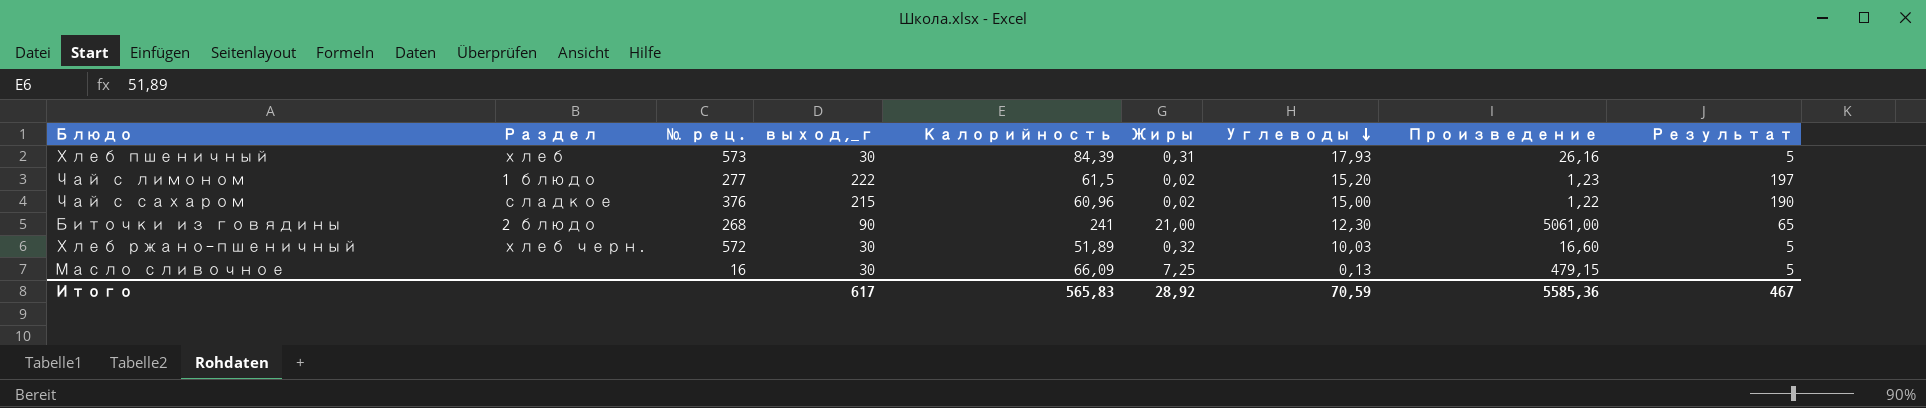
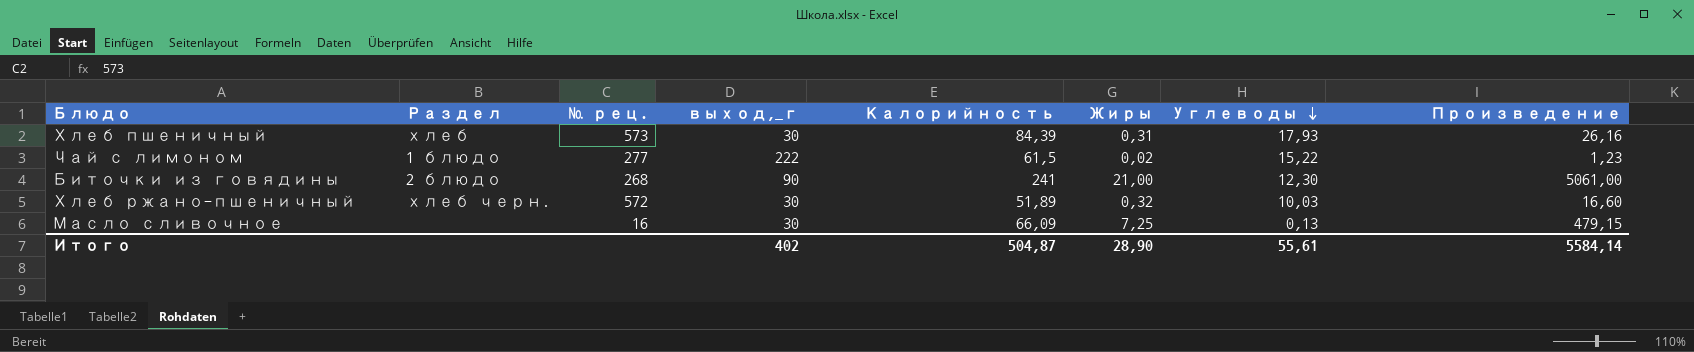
column Результат | formula: [выход,_г] - 25 -> none
row Чай с сахаром: сладкое | 376 | 215 | 60,96 | 0,02 | 15,00 | 1,22 | 190 -> none
Чай с лимоном | Углеводы: 15,20 -> 15,22
Итого | выход,_г: 617 -> 402
Итого | Калорийность: 565,83 -> 504,87
Итого | Жиры: 28,92 -> 28,90
Итого | Углеводы: 70,59 -> 55,61
Итого | Произведение: 5585,36 -> 5584,14

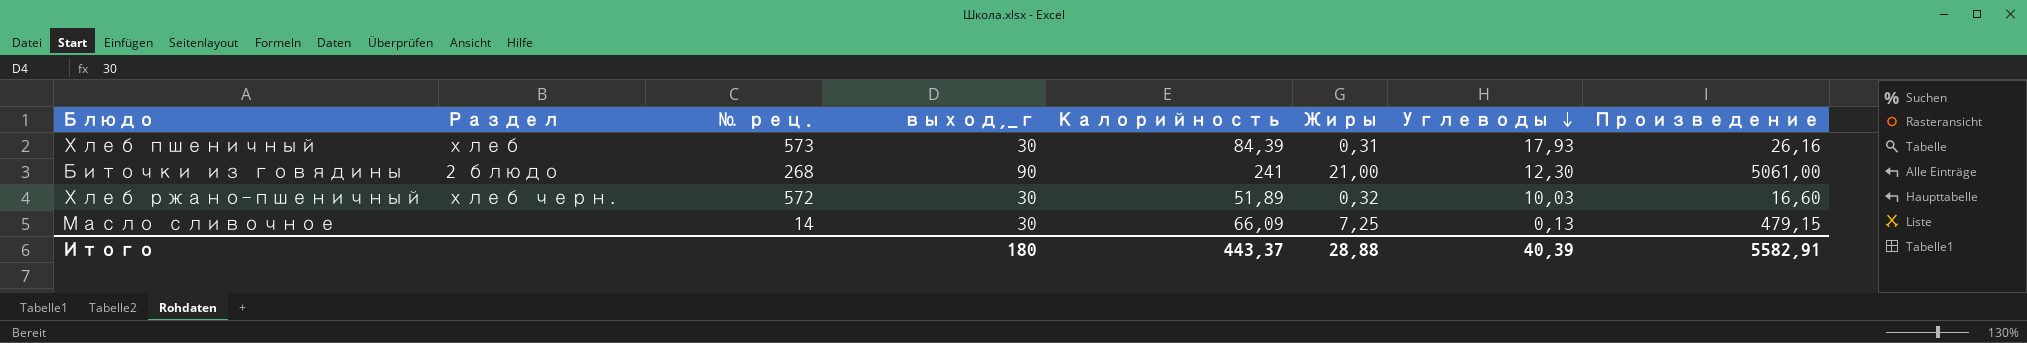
row Чай с лимоном: 1 блюдо | 277 | 222 | 61,5 | 0,02 | 15,22 | 1,23 -> none
Масло сливочное | № рец.: 16 -> 14
Итого | выход,_г: 402 -> 180
Итого | Калорийность: 504,87 -> 443,37
Итого | Жиры: 28,90 -> 28,88
Итого | Углеводы: 55,61 -> 40,39
Итого | Произведение: 5584,14 -> 5582,91

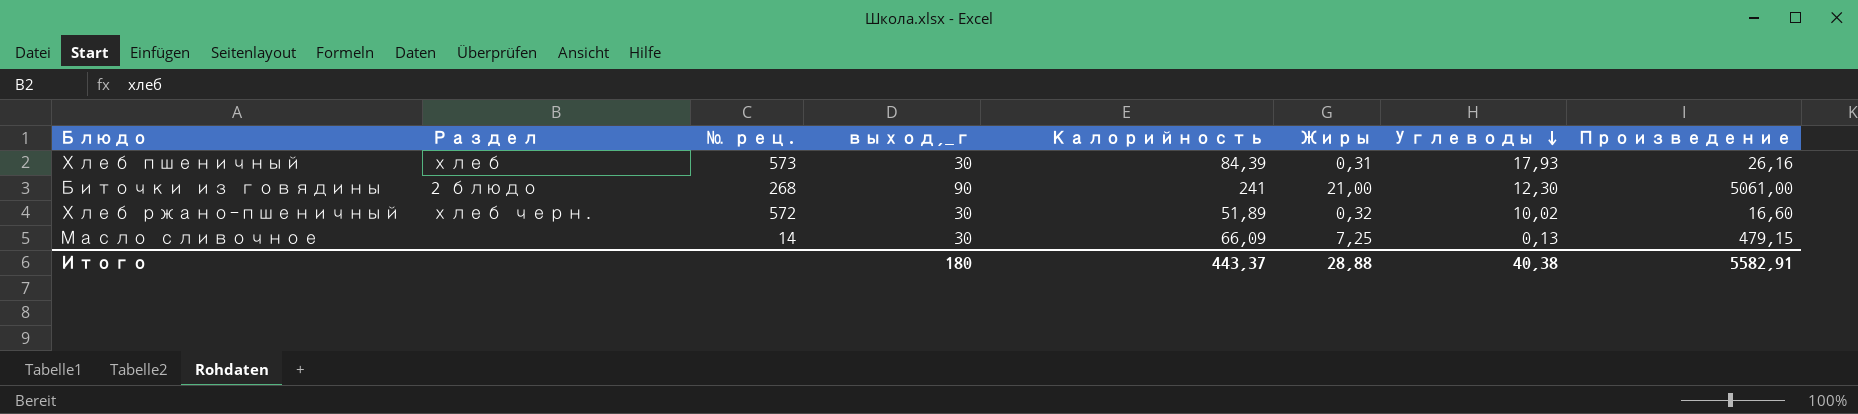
Хлеб ржано-пшеничный | Углеводы: 10,03 -> 10,02
Итого | Углеводы: 40,39 -> 40,38

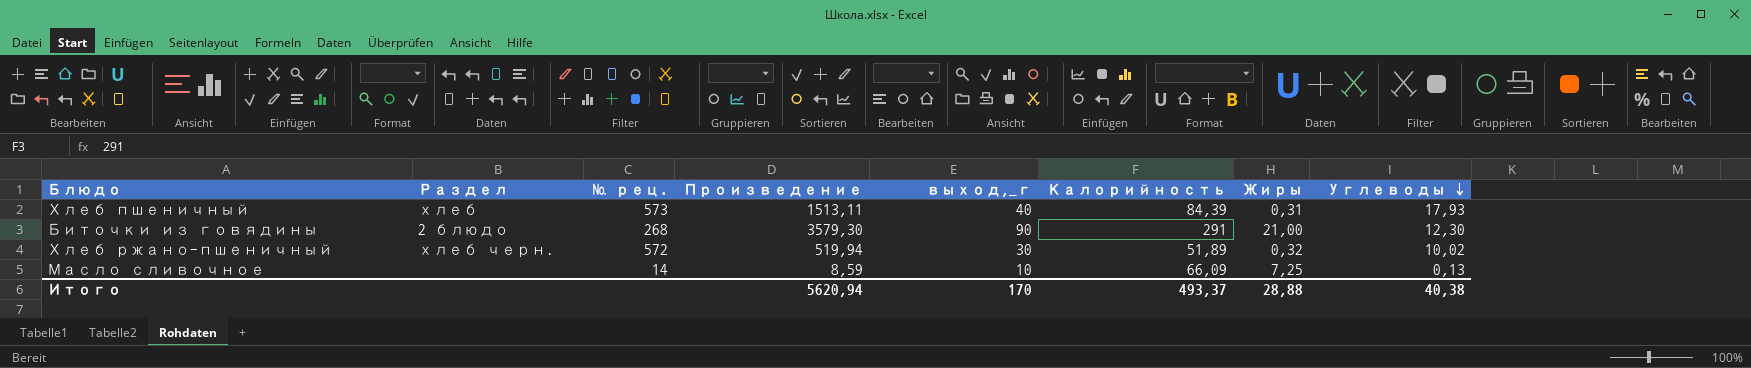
column Произведение | formula: [Калорийность] * [Жиры] -> [Калорийность] * [Углеводы]
column Произведение | position: 8 -> 4
Хлеб пшеничный | выход,_г: 30 -> 40
Биточки из говядины | Калорийность: 241 -> 291
Масло сливочное | выход,_г: 30 -> 10
Итого | Произведение: 5582,91 -> 5620,94
Итого | выход,_г: 180 -> 170
Итого | Калорийность: 443,37 -> 493,37

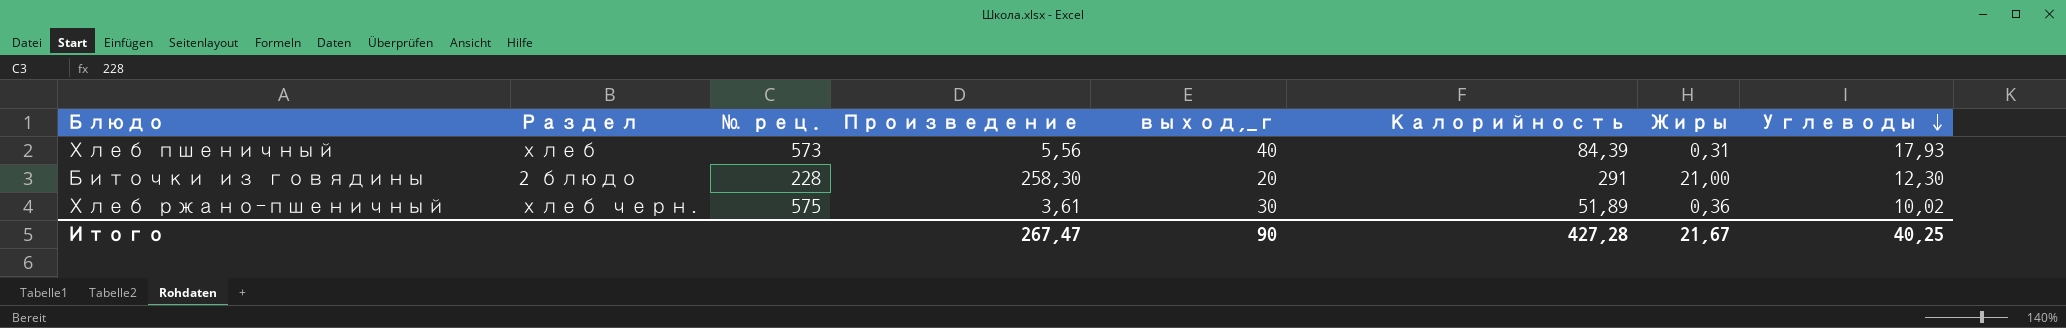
column Произведение | formula: [Калорийность] * [Углеводы] -> [Жиры] * [Углеводы]
row Масло сливочное: none | 14 | 8,59 | 10 | 66,09 | 7,25 | 0,13 -> none
Биточки из говядины | № рец.: 268 -> 228
Биточки из говядины | выход,_г: 90 -> 20
Хлеб ржано-пшеничный | № рец.: 572 -> 575
Хлеб ржано-пшеничный | Жиры: 0,32 -> 0,36
Итого | Произведение: 5620,94 -> 267,47
Итого | выход,_г: 170 -> 90
Итого | Калорийность: 493,37 -> 427,28
Итого | Жиры: 28,88 -> 21,67
Итого | Углеводы: 40,38 -> 40,25

